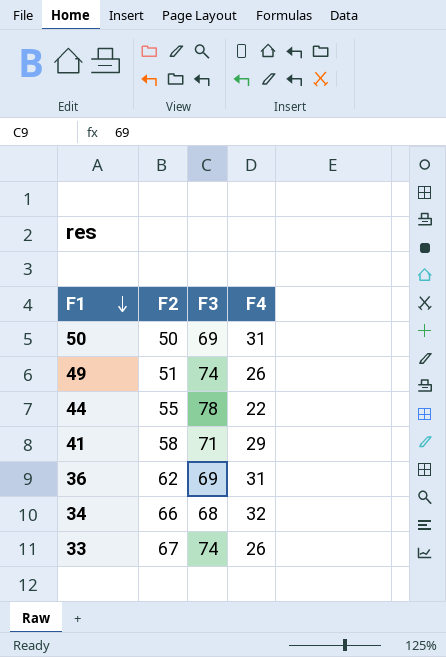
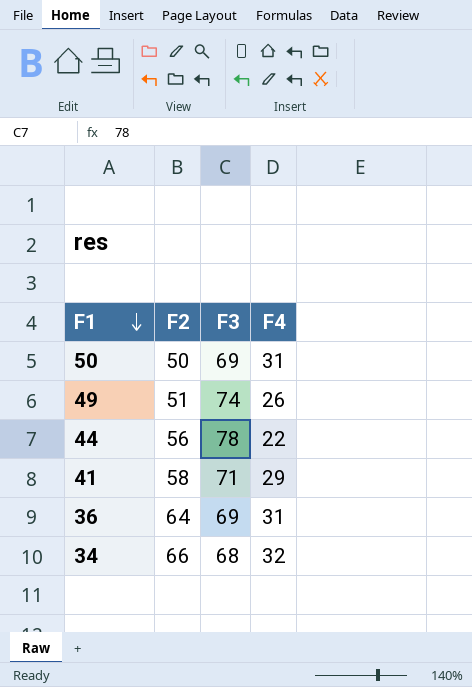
row 33: 67 | 74 | 26 -> none
44 | F2: 55 -> 56
36 | F2: 62 -> 64

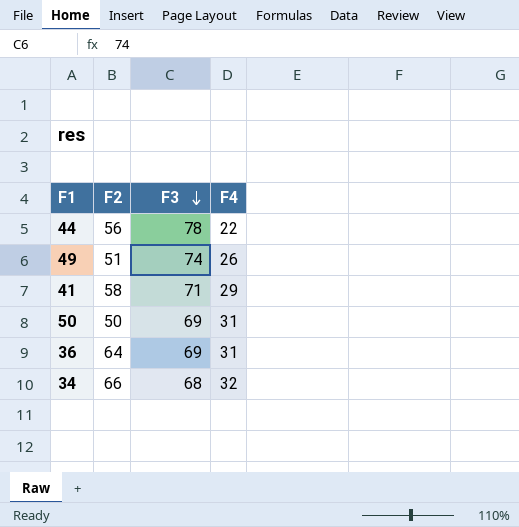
row order: F1 descending -> F3 descending

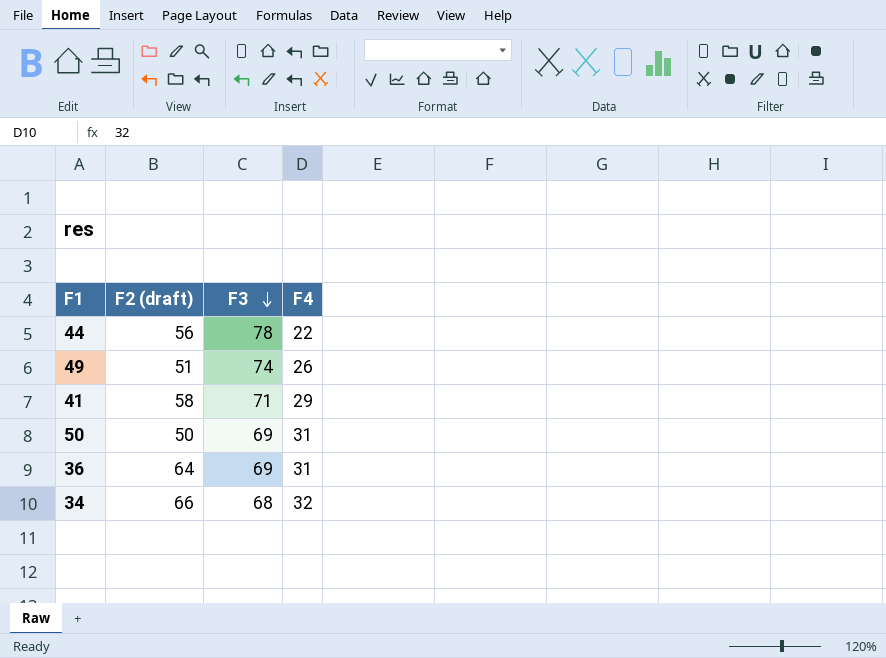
column name: F2 -> F2 (draft)

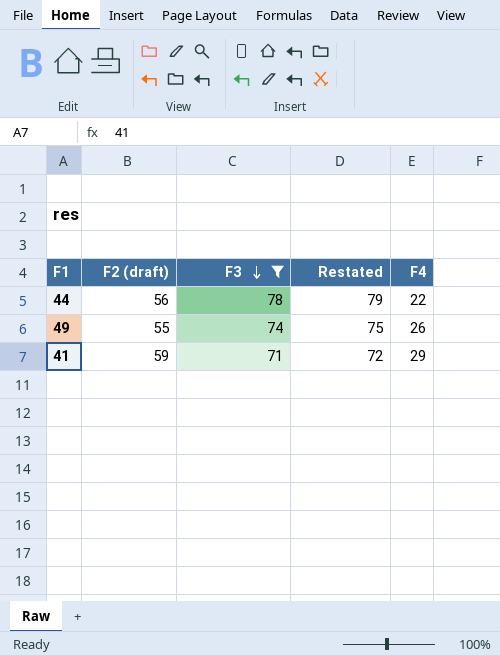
filter: none -> F3 >= 71
column Restated | formula: none -> [F3] + 1
49 | F2 (draft): 51 -> 55
41 | F2 (draft): 58 -> 59

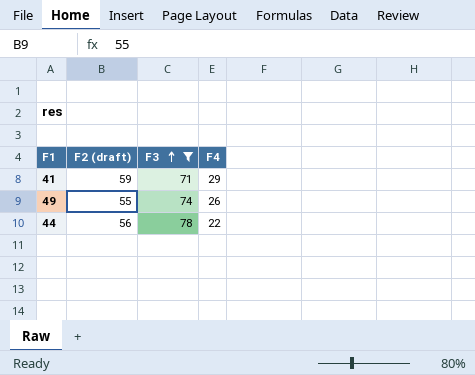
row order: F3 descending -> F3 ascending
column Restated | formula: [F3] + 1 -> none

